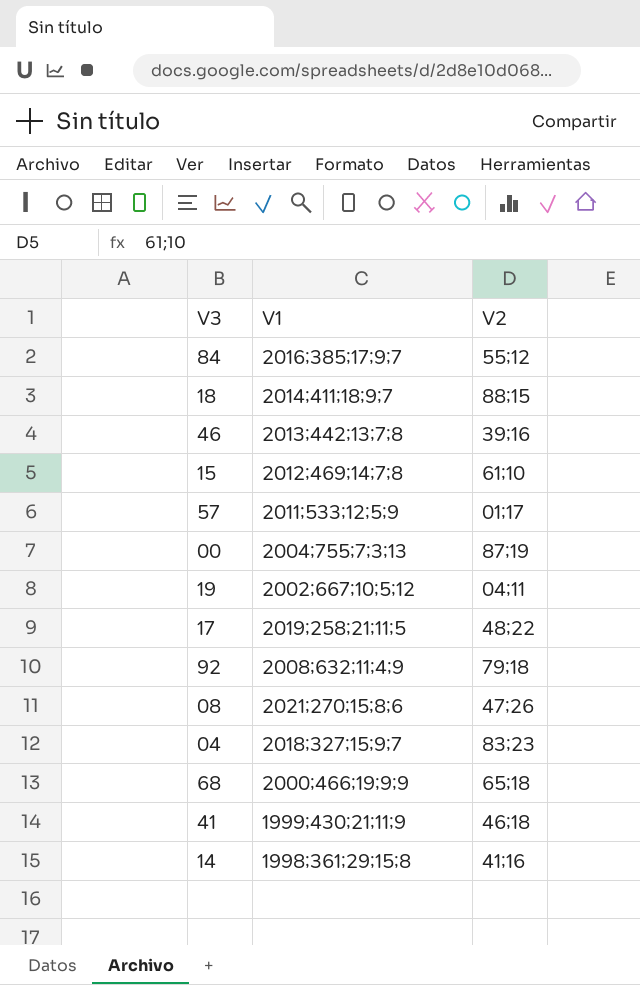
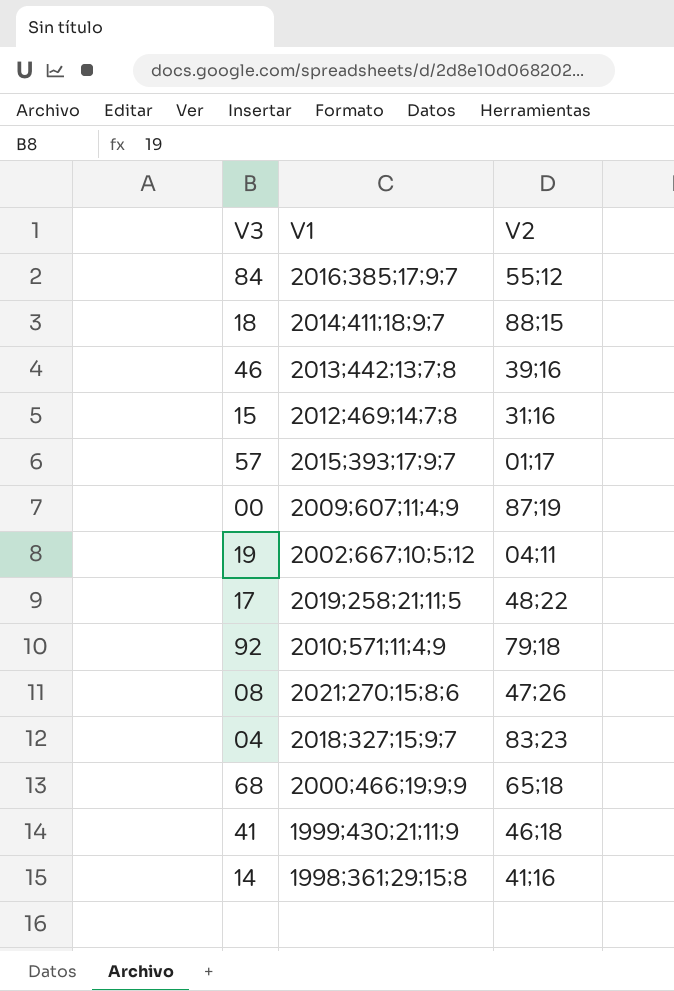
15 | V2: 61;10 -> 31;16
57 | V1: 2011;533;12;5;9 -> 2015;393;17;9;7
00 | V1: 2004;755;7;3;13 -> 2009;607;11;4;9
92 | V1: 2008;632;11;4;9 -> 2010;571;11;4;9

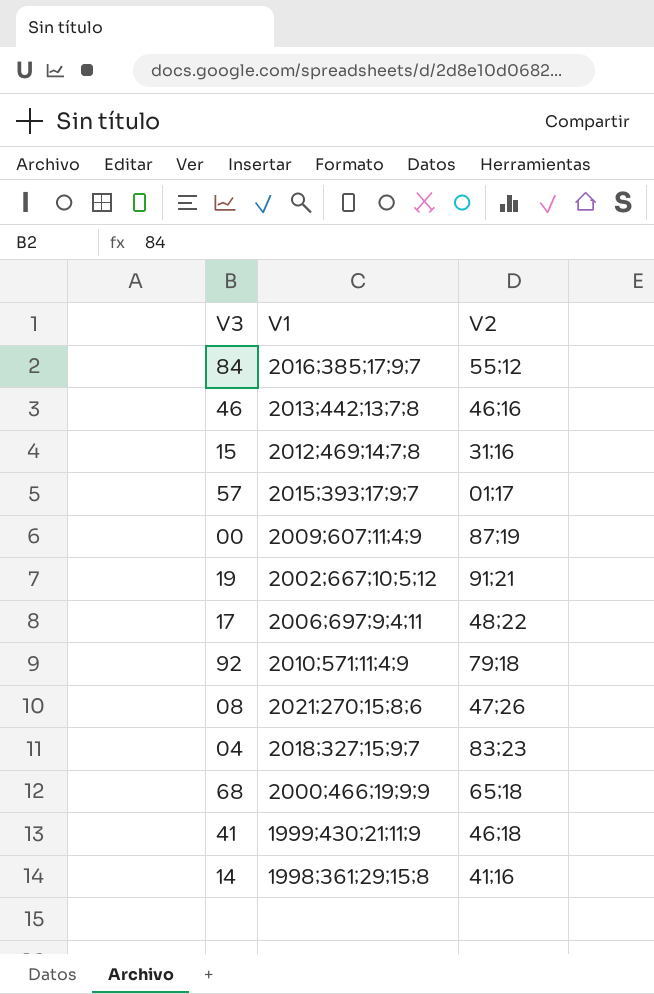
row 18: 2014;411;18;9;7 | 88;15 -> none
46 | V2: 39;16 -> 46;16
19 | V2: 04;11 -> 91;21
17 | V1: 2019;258;21;11;5 -> 2006;697;9;4;11

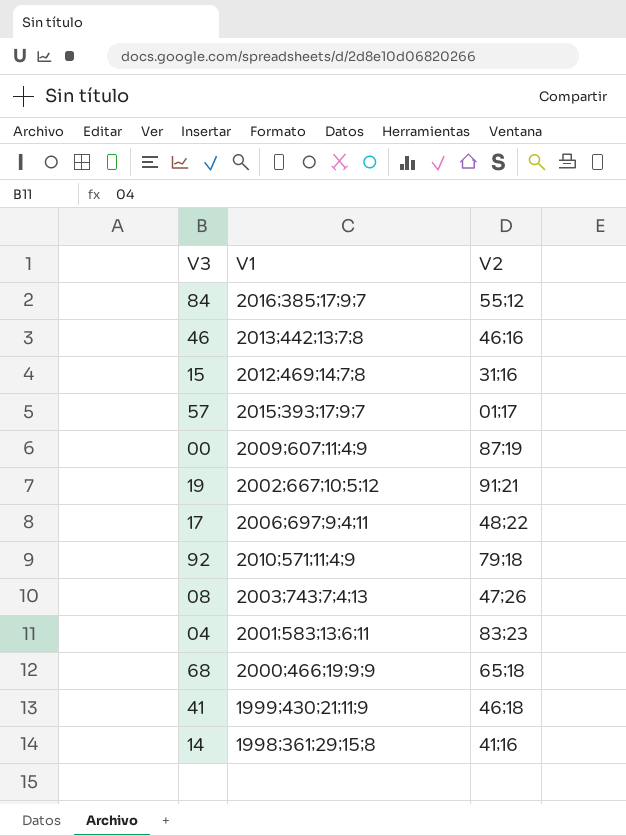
08 | V1: 2021;270;15;8;6 -> 2003;743;7;4;13
04 | V1: 2018;327;15;9;7 -> 2001;583;13;6;11

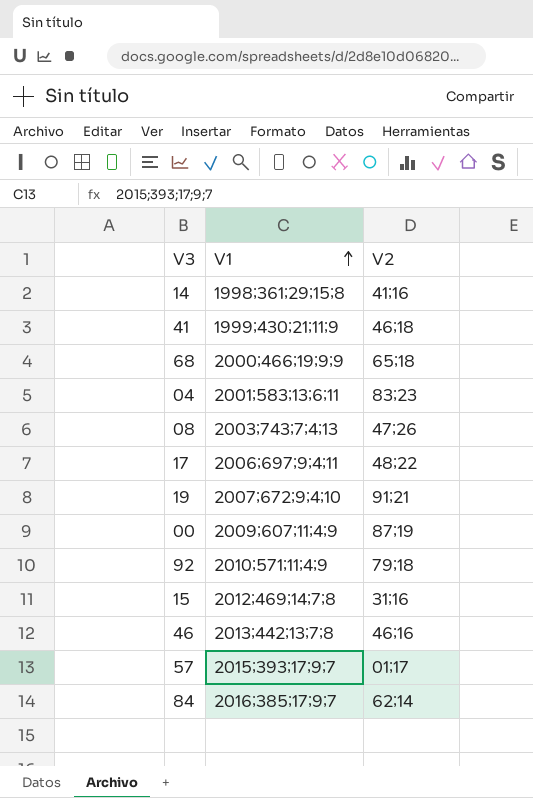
row order: none -> V1 ascending
19 | V1: 2002;667;10;5;12 -> 2007;672;9;4;10
84 | V2: 55;12 -> 62;14

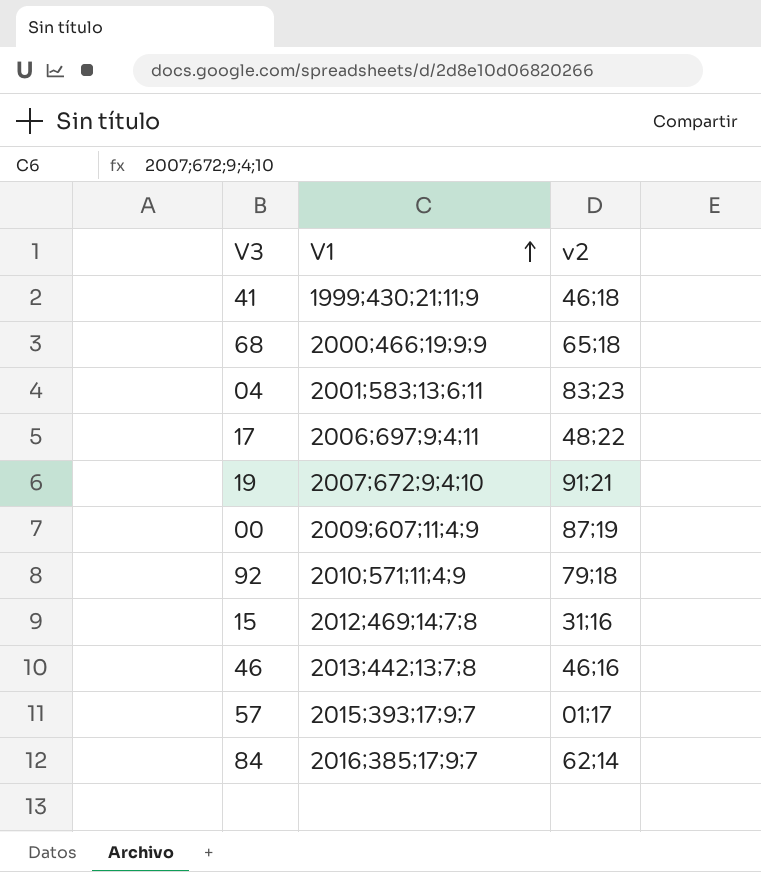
column name: V2 -> v2
row 14: 1998;361;29;15;8 | 41;16 -> none
row 08: 2003;743;7;4;13 | 47;26 -> none

